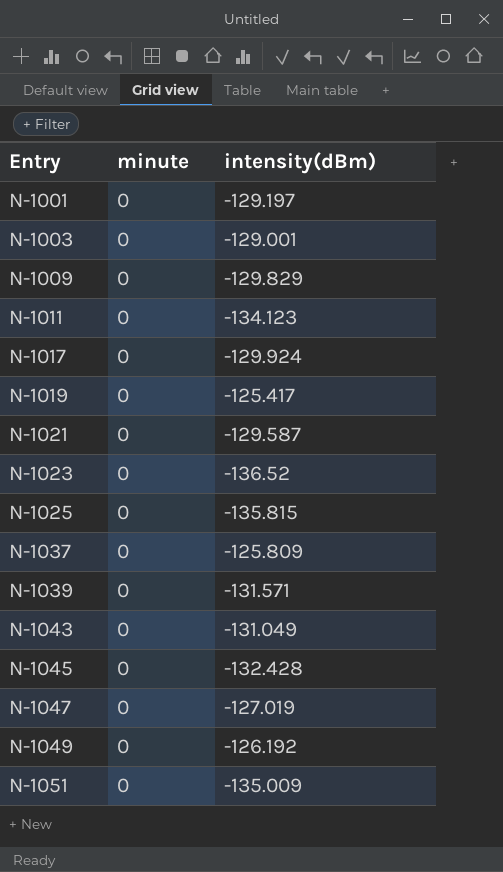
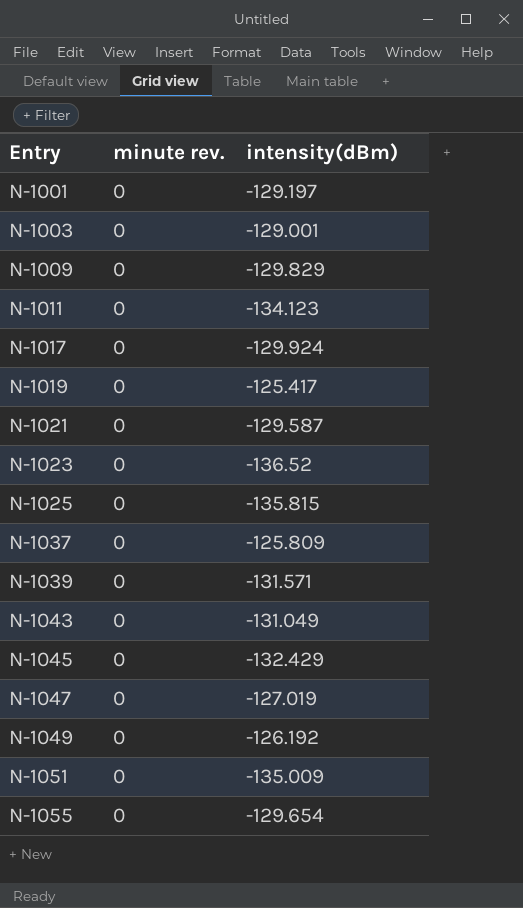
column name: minute -> minute rev.
N-1045 | intensity(dBm): -132.428 -> -132.429
row N-1055: none -> 0 | -129.654

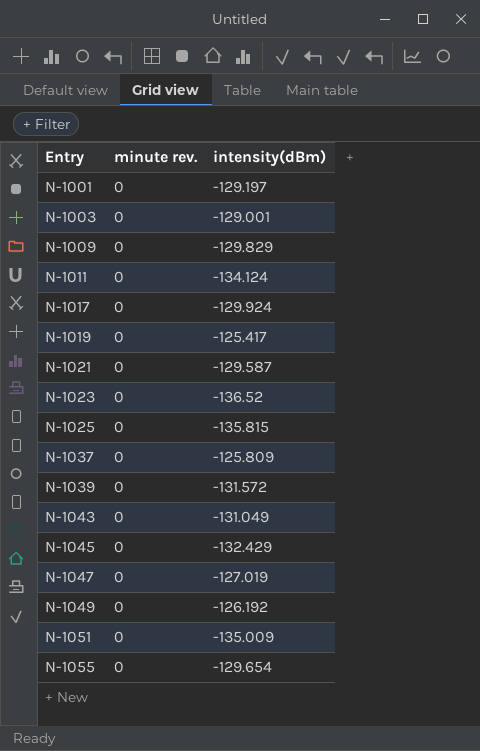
N-1011 | intensity(dBm): -134.123 -> -134.124
N-1039 | intensity(dBm): -131.571 -> -131.572

